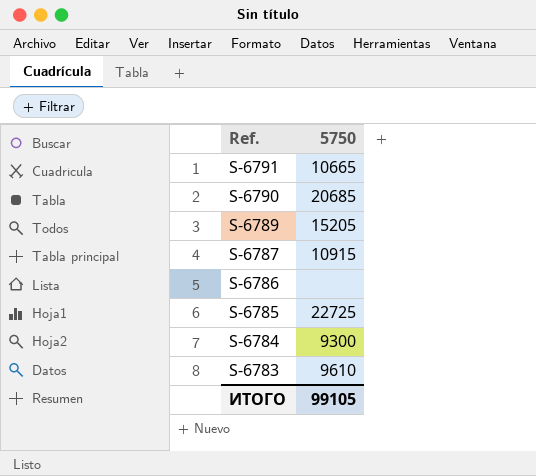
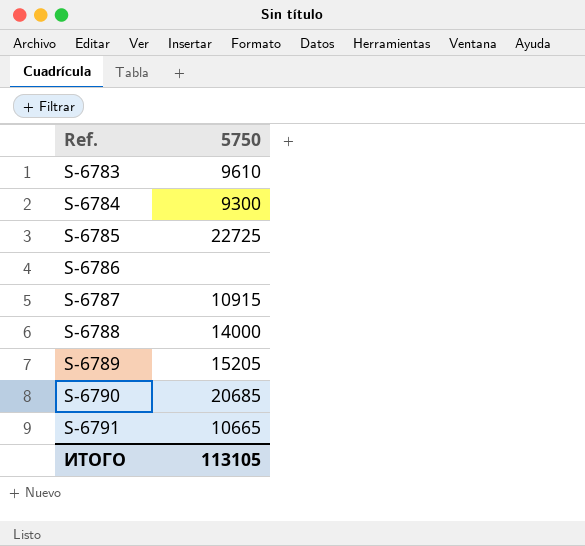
row order: Ref. descending -> Ref. ascending
row S-6788: none -> 14000
ИТОГО | 5750: 99105 -> 113105

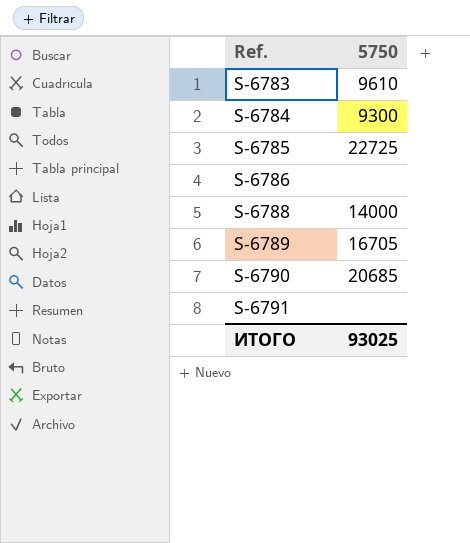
row S-6787: 10915 -> none
S-6789 | 5750: 15205 -> 16705
S-6791 | 5750: 10665 -> none
ИТОГО | 5750: 113105 -> 93025

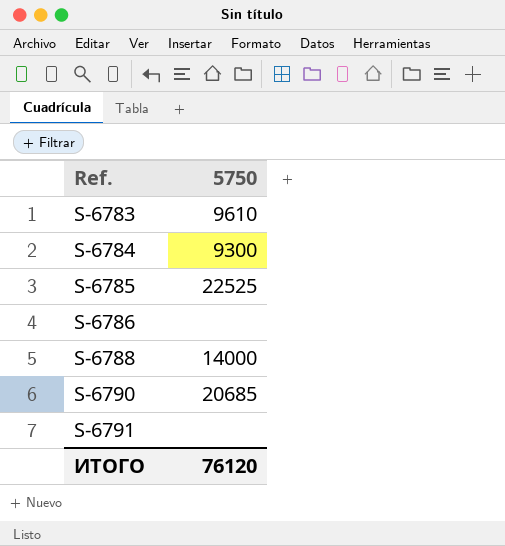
row S-6789: 16705 -> none
S-6785 | 5750: 22725 -> 22525
ИТОГО | 5750: 93025 -> 76120

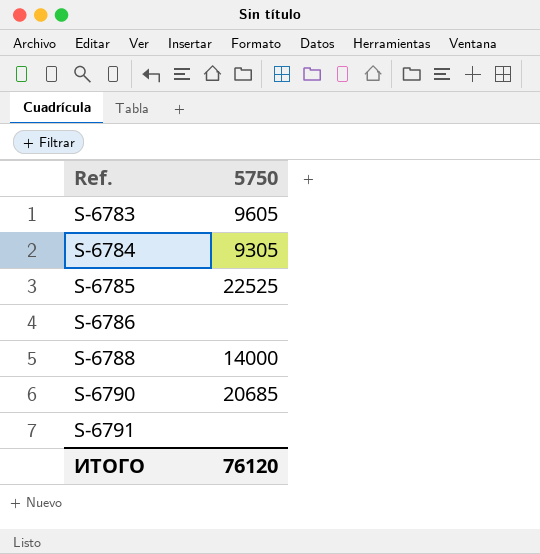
S-6783 | 5750: 9610 -> 9605
S-6784 | 5750: 9300 -> 9305

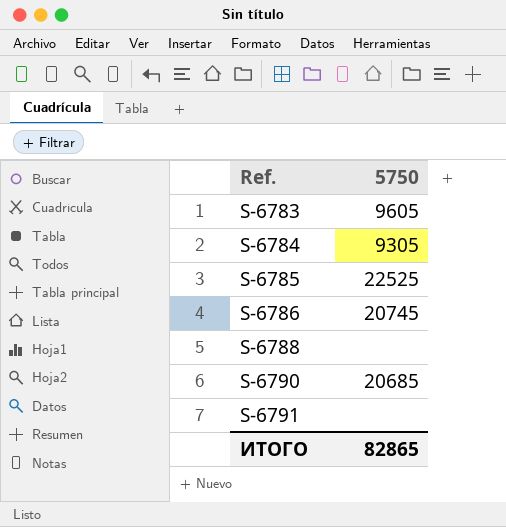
S-6786 | 5750: none -> 20745
S-6788 | 5750: 14000 -> none
ИТОГО | 5750: 76120 -> 82865

